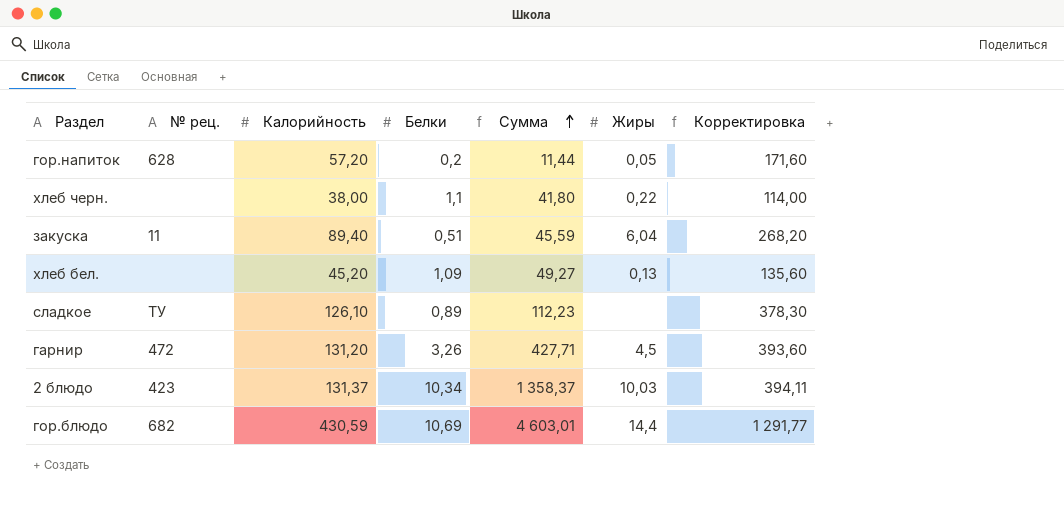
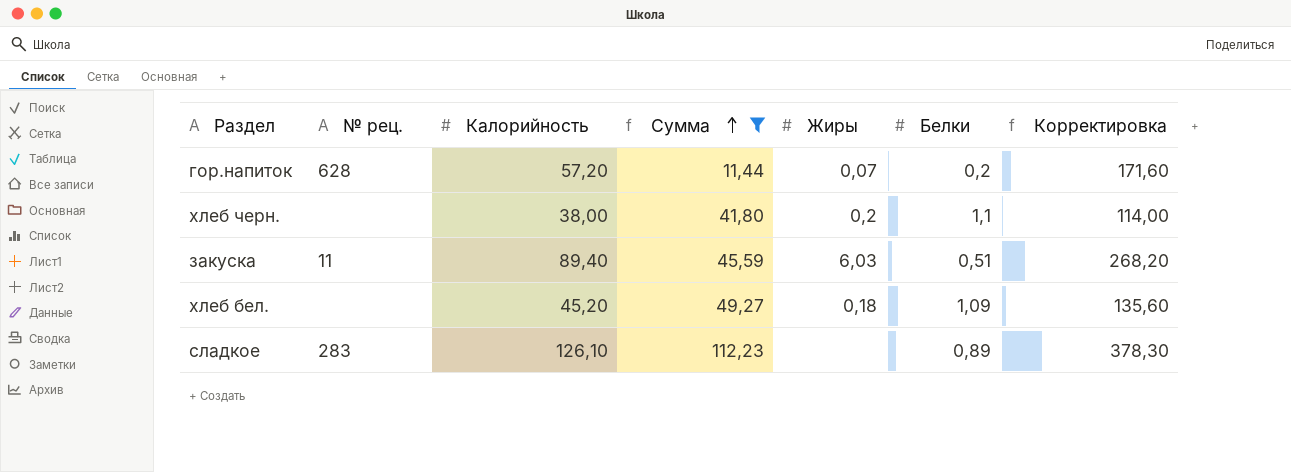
filter: none -> Сумма <= 112,23
column Белки | position: 4 -> 6
гор.напиток | Жиры: 0,05 -> 0,07
хлеб черн. | Жиры: 0,22 -> 0,2
закуска | Жиры: 6,04 -> 6,03
хлеб бел. | Жиры: 0,13 -> 0,18
сладкое | № рец.: ТУ -> 283

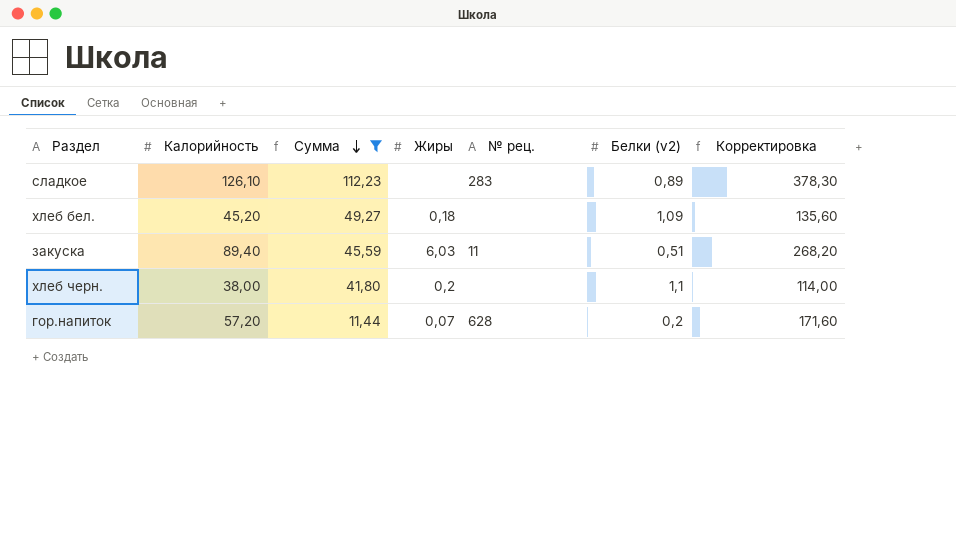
row order: Сумма ascending -> Сумма descending
column № рец. | position: 2 -> 5
column name: Белки -> Белки (v2)

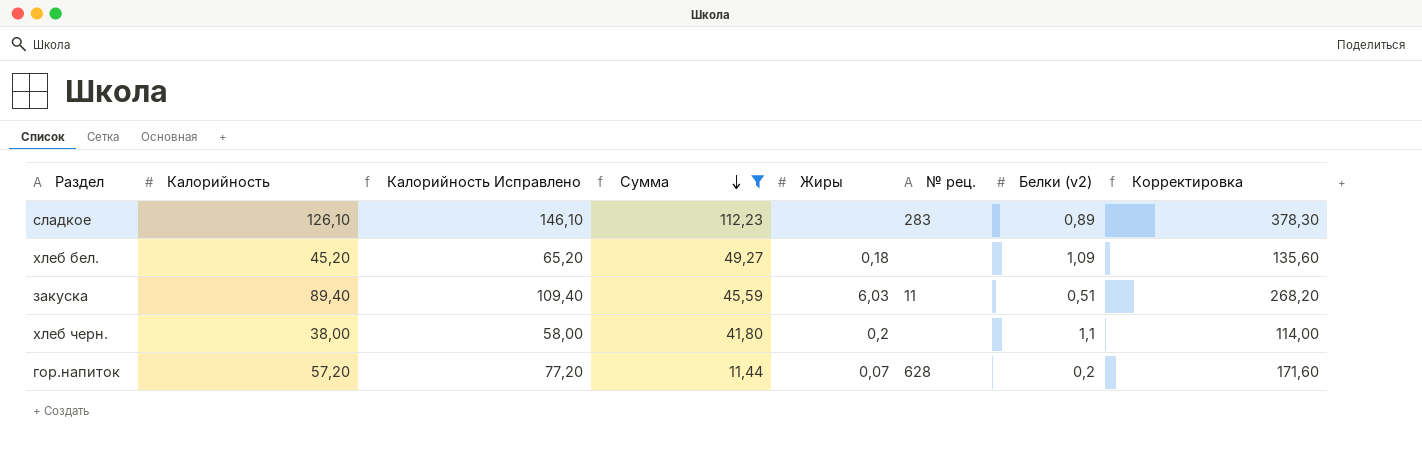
column Калорийность Исправлено | formula: none -> [Калорийность] + 20

